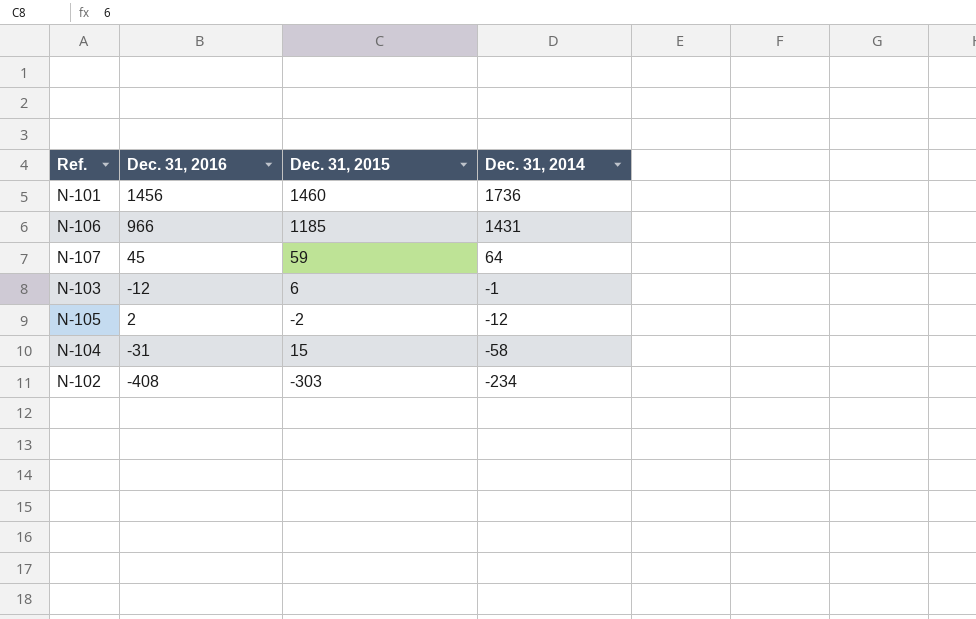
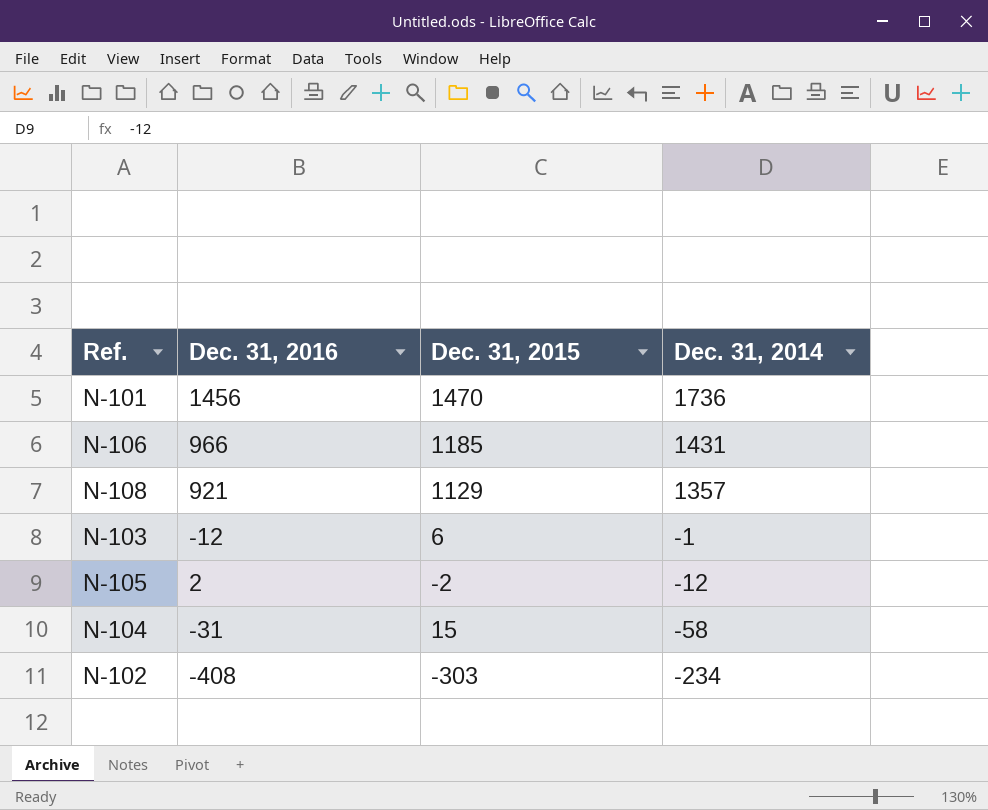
row N-107: 45 | 59 | 64 -> none
N-101 | Dec. 31, 2015: 1460 -> 1470
row N-108: none -> 921 | 1129 | 1357

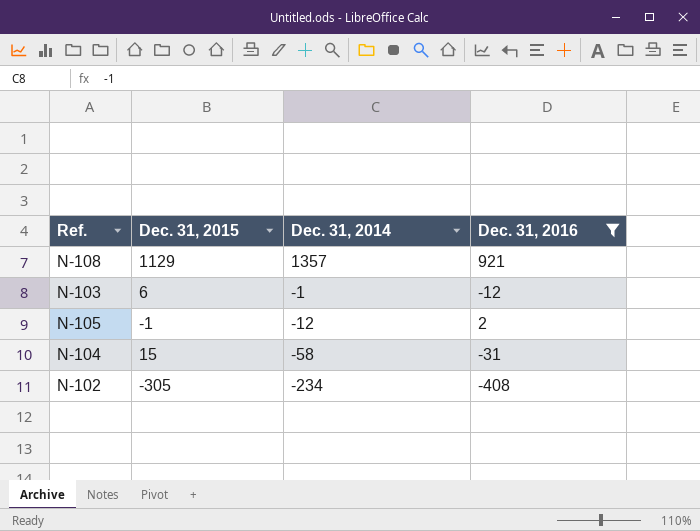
filter: none -> Dec. 31, 2016 <= 921
column Dec. 31, 2016 | position: 2 -> 4
N-105 | Dec. 31, 2015: -2 -> -1
N-102 | Dec. 31, 2015: -303 -> -305

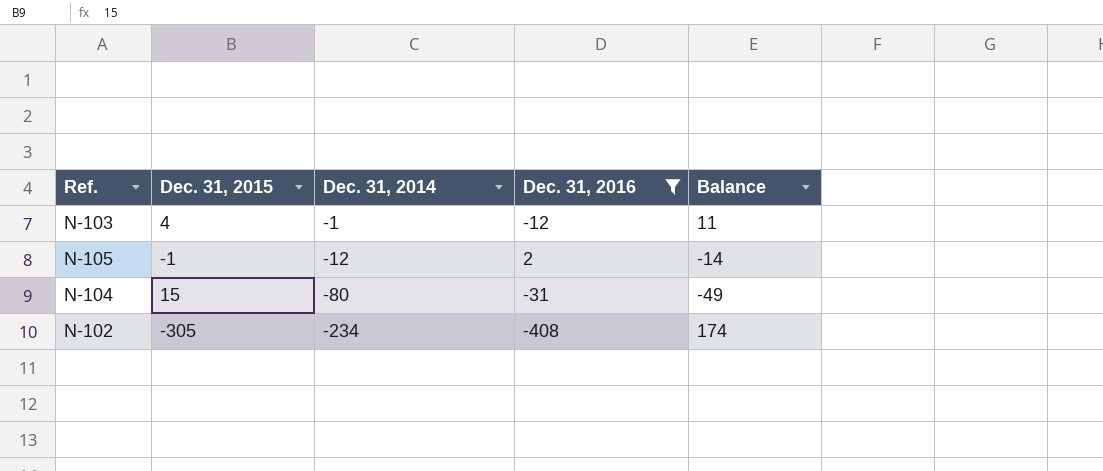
column Balance | formula: none -> [Dec. 31, 2014] - [Dec. 31, 2016]
row N-108: 1129 | 1357 | 921 -> none
N-103 | Dec. 31, 2015: 6 -> 4
N-104 | Dec. 31, 2014: -58 -> -80

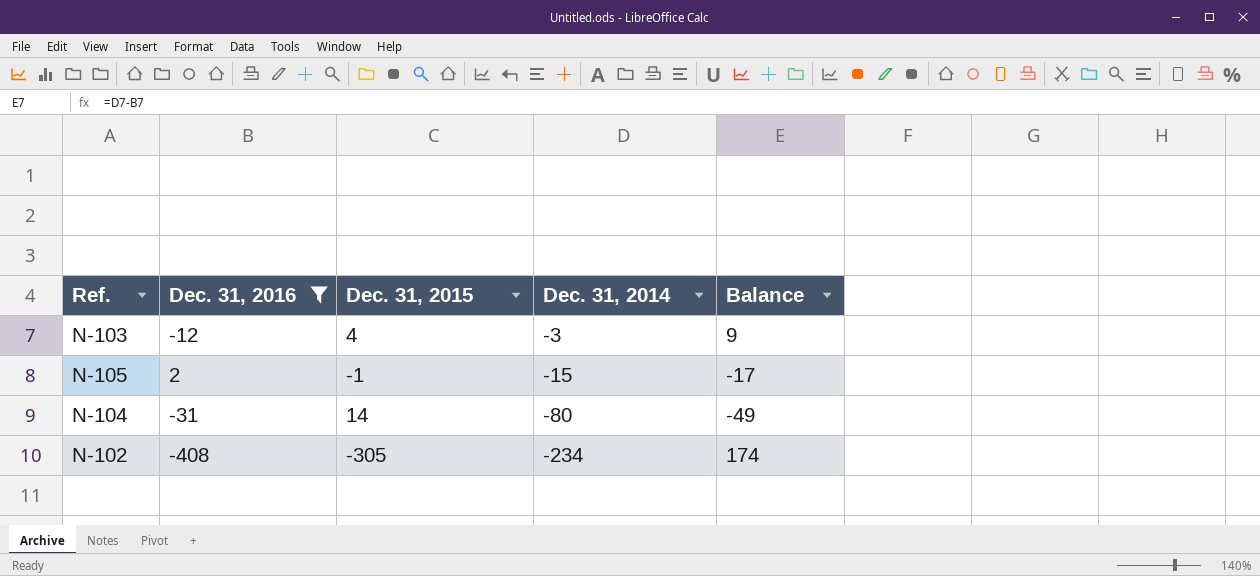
column Dec. 31, 2016 | position: 4 -> 2
N-103 | Dec. 31, 2014: -1 -> -3
N-103 | Balance: 11 -> 9
N-105 | Dec. 31, 2014: -12 -> -15
N-105 | Balance: -14 -> -17
N-104 | Dec. 31, 2015: 15 -> 14

